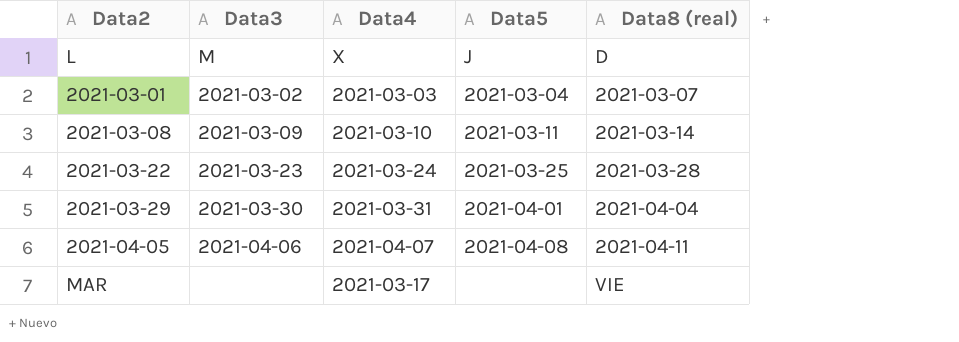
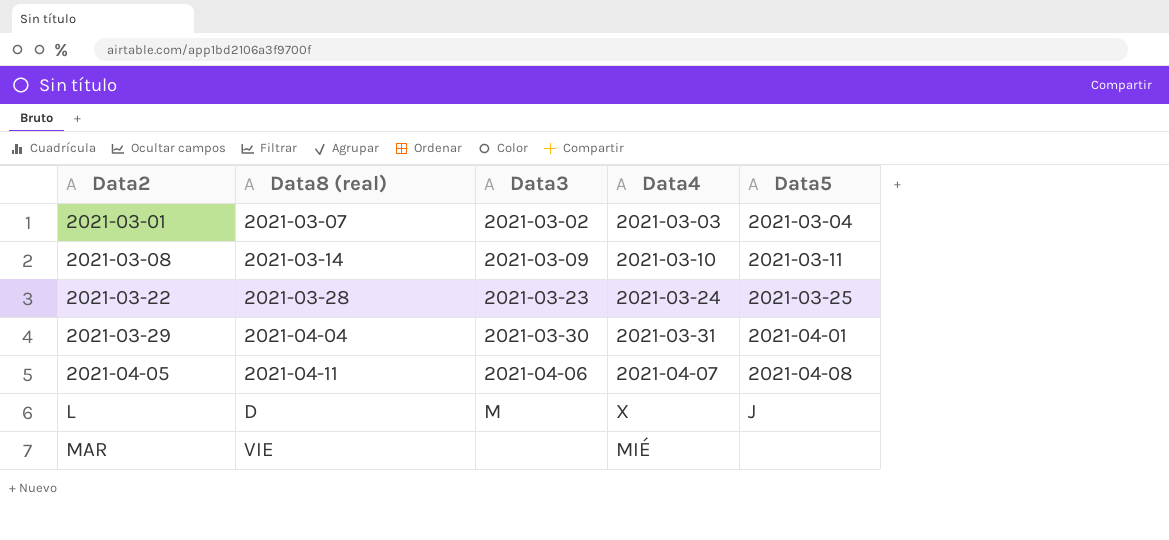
row order: none -> Data2 ascending
column Data8 (real) | position: 5 -> 2
MAR | Data4: 2021-03-17 -> MIÉ

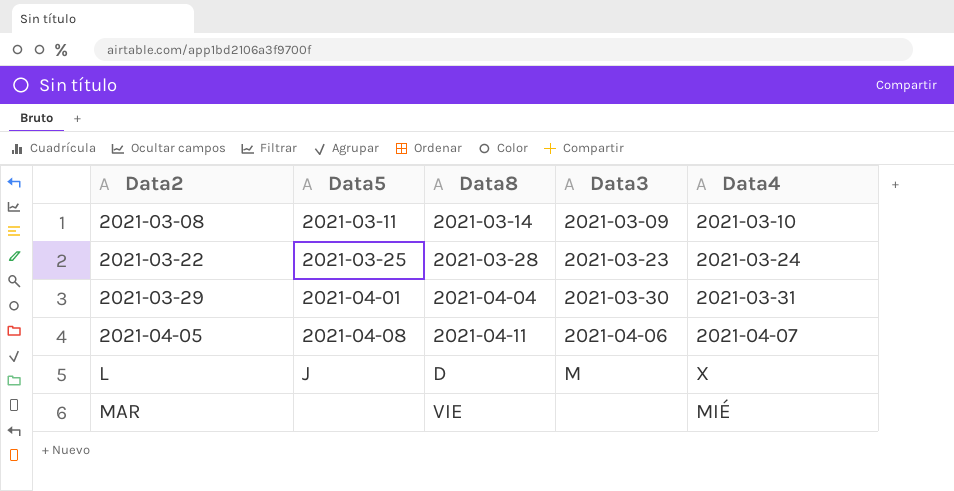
column Data5 | position: 5 -> 2
column name: Data8 (real) -> Data8
row 2021-03-01: 2021-03-07 | 2021-03-02 | 2021-03-03 | 2021-03-04 -> none

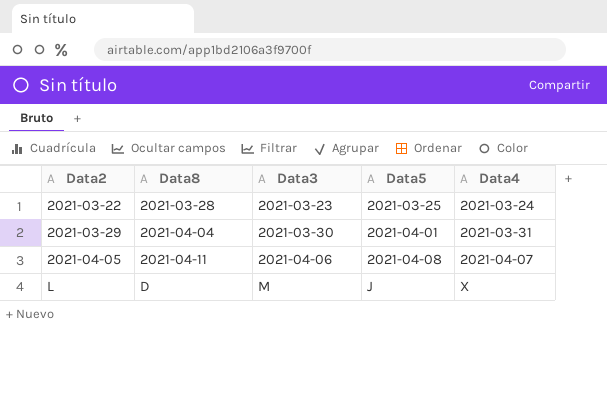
column Data5 | position: 2 -> 4
row 2021-03-08: 2021-03-11 | 2021-03-14 | 2021-03-09 | 2021-03-10 -> none
row MAR: none | VIE | none | MIÉ -> none

